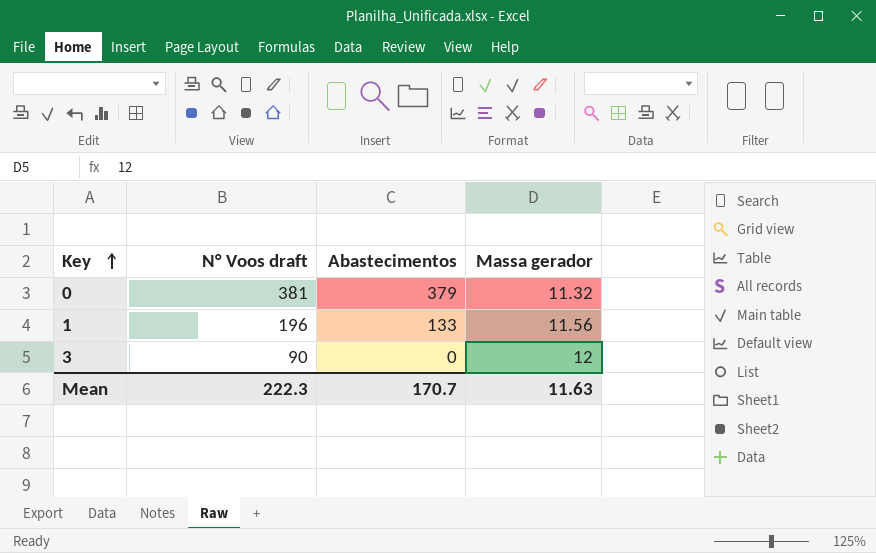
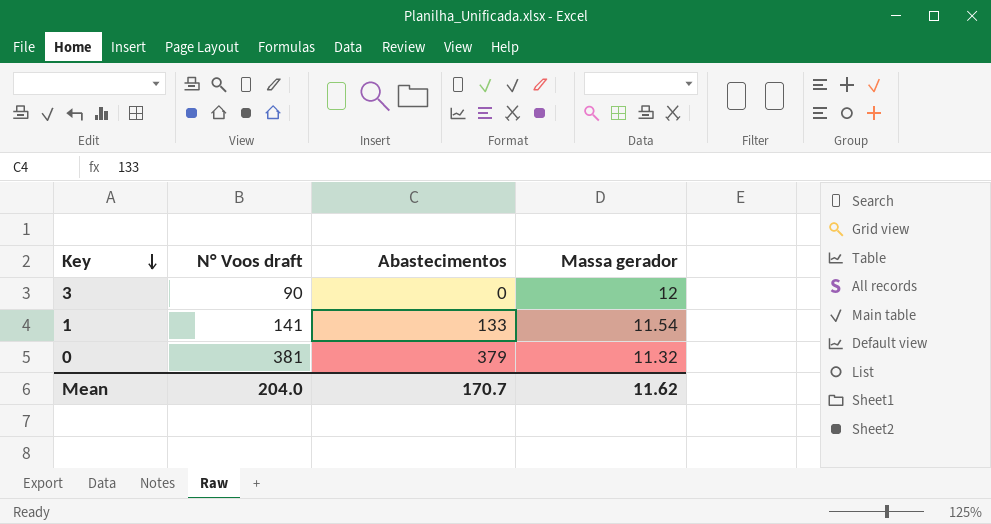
row order: Key ascending -> Key descending
1 | N° Voos draft: 196 -> 141
1 | Massa gerador: 11.56 -> 11.54
Mean | N° Voos draft: 222.3 -> 204.0
Mean | Massa gerador: 11.63 -> 11.62

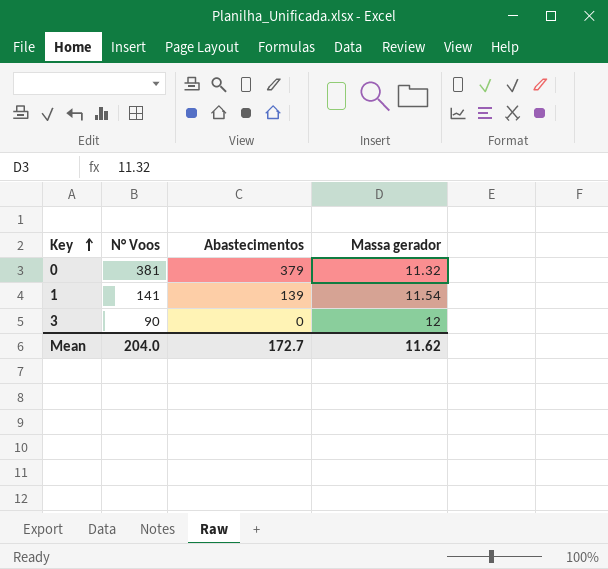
row order: Key descending -> Key ascending
column name: N° Voos draft -> N° Voos
1 | Abastecimentos: 133 -> 139
Mean | Abastecimentos: 170.7 -> 172.7

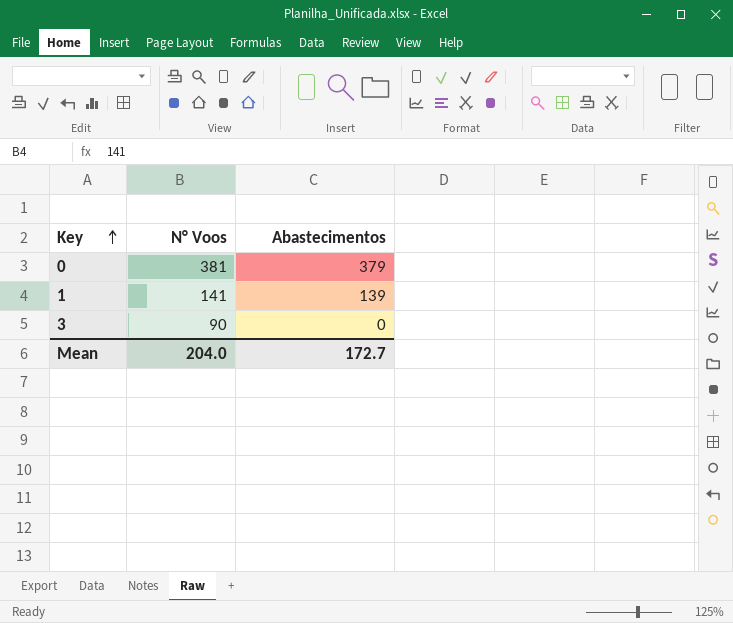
column Massa gerador | position: 4 -> none

